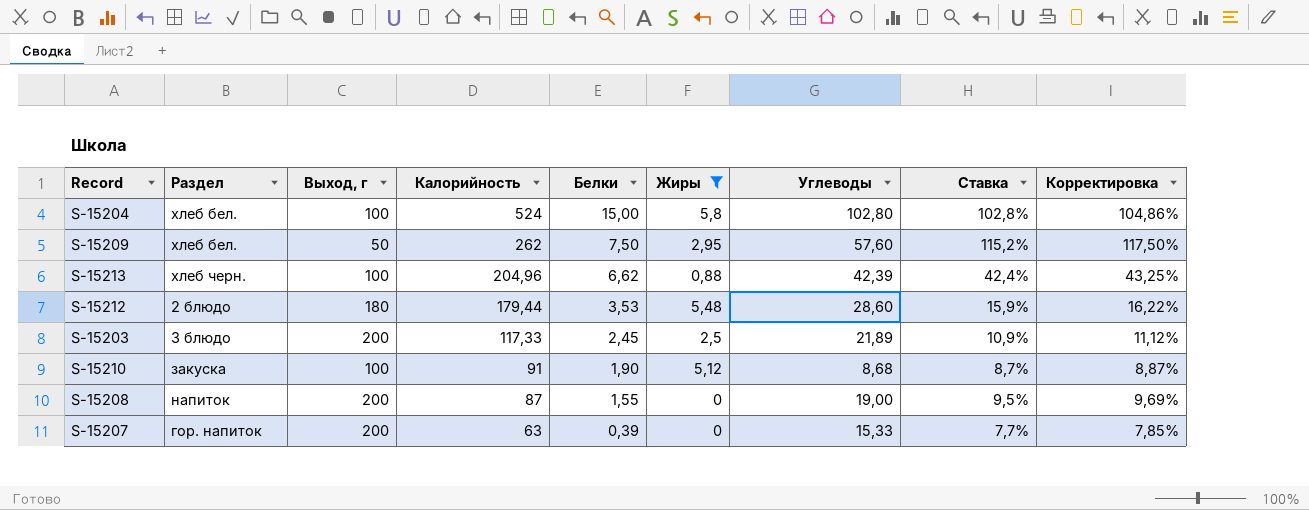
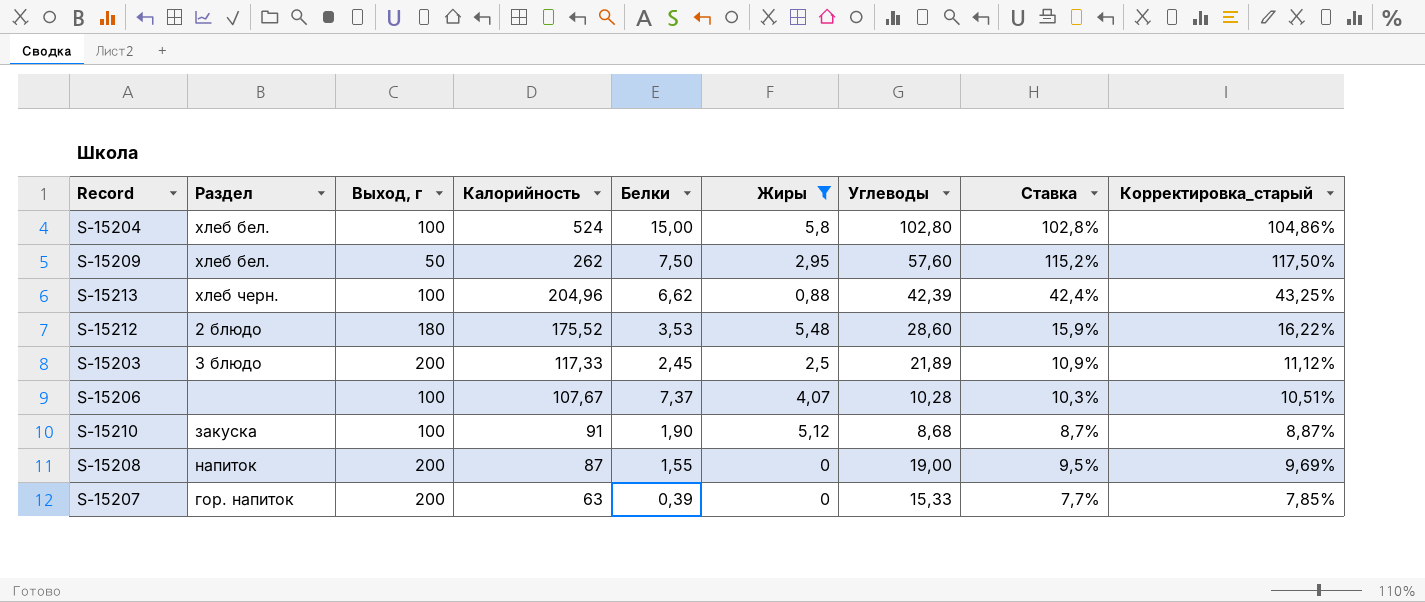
column name: Корректировка -> Корректировка_старый
S-15212 | Калорийность: 179,44 -> 175,52
row S-15206: none -> none | 100 | 107,67 | 7,37 | 4,07 | 10,28 | 10,3% | 10,51%

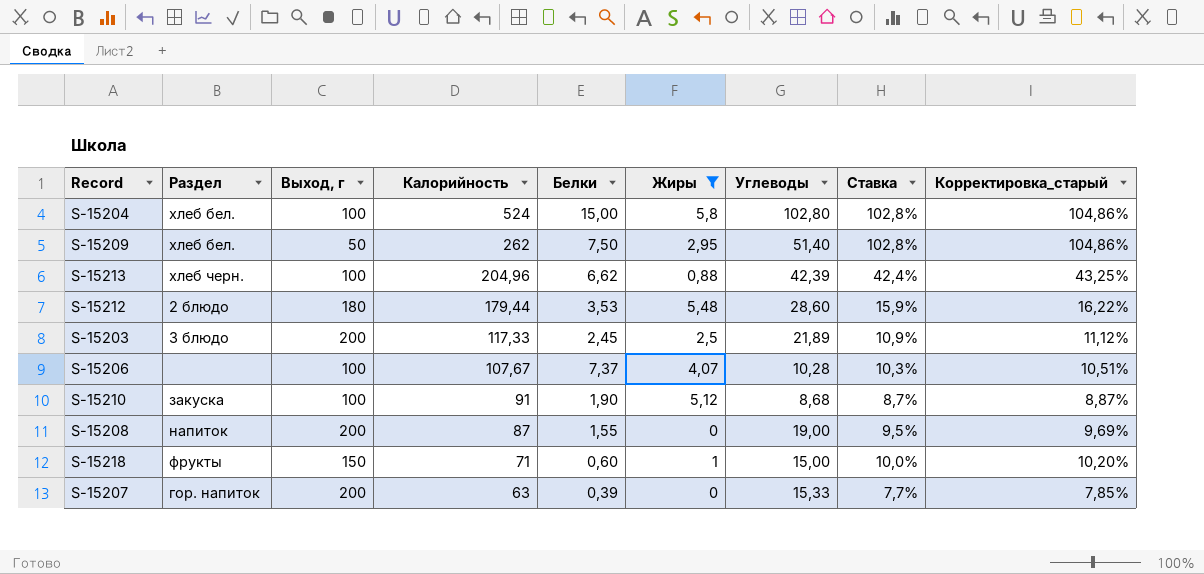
S-15209 | Углеводы: 57,60 -> 51,40
S-15209 | Ставка: 115,2% -> 102,8%
S-15209 | Корректировка_старый: 117,50% -> 104,86%
S-15212 | Калорийность: 175,52 -> 179,44
row S-15218: none -> фрукты | 150 | 71 | 0,60 | 1 | 15,00 | 10,0% | 10,20%

